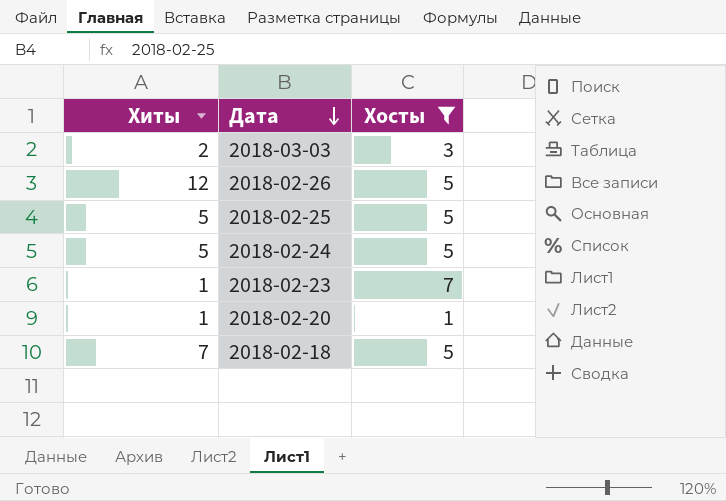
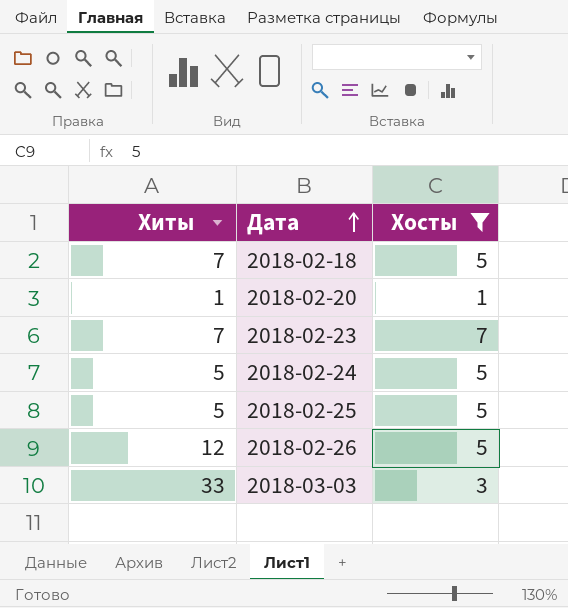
row order: Дата descending -> Дата ascending
2018-02-23 | Хиты: 1 -> 7
2018-03-03 | Хиты: 2 -> 33

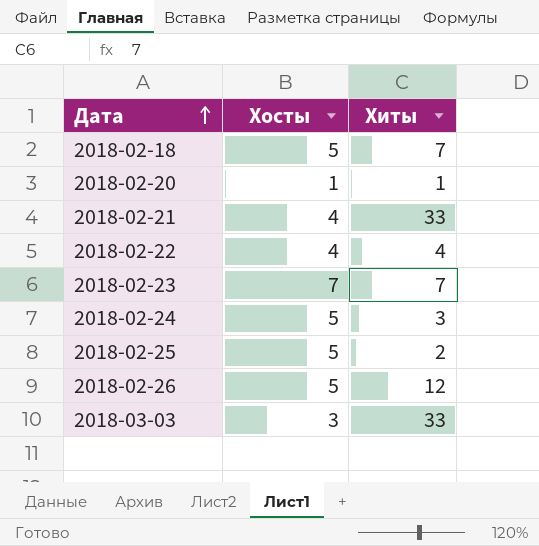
filter: Хосты != 4 -> none
column Хиты | position: 1 -> 3
2018-02-24 | Хиты: 5 -> 3
2018-02-25 | Хиты: 5 -> 2

